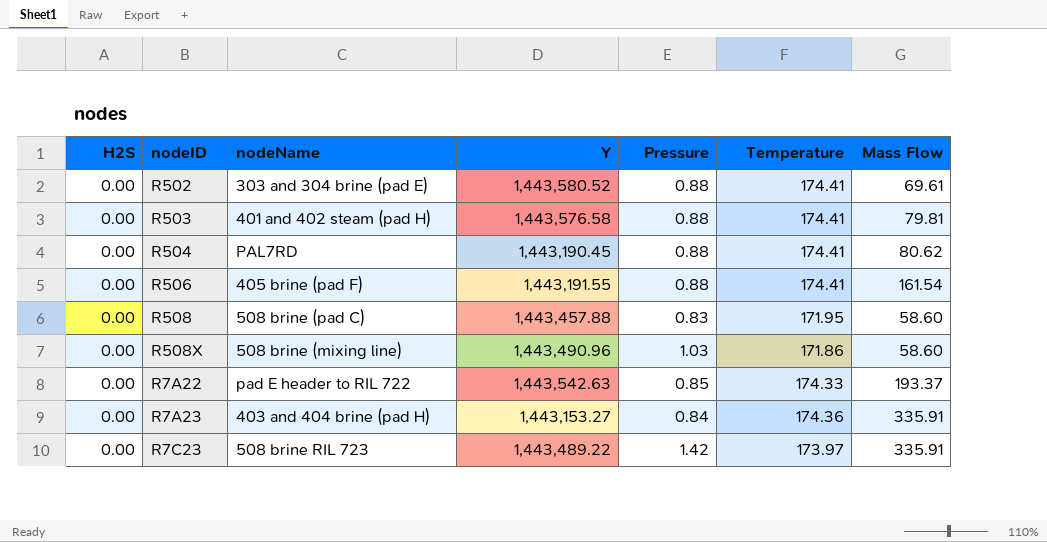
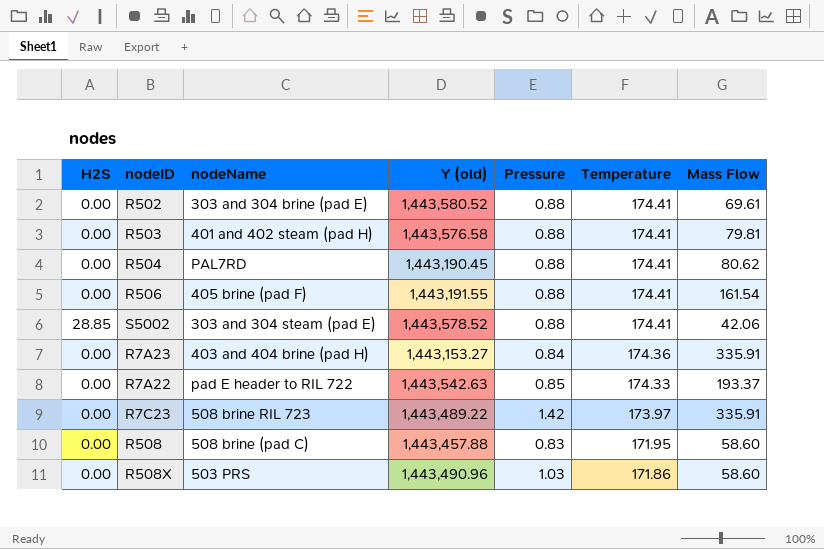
row order: none -> Temperature descending
column name: Y -> Y (old)
row S5002: none -> 28.85 | 303 and 304 steam (pad E) | 1,443,578.52 | 0.88 | 174.41 | 42.06
R508X | nodeName: 508 brine (mixing line) -> 503 PRS

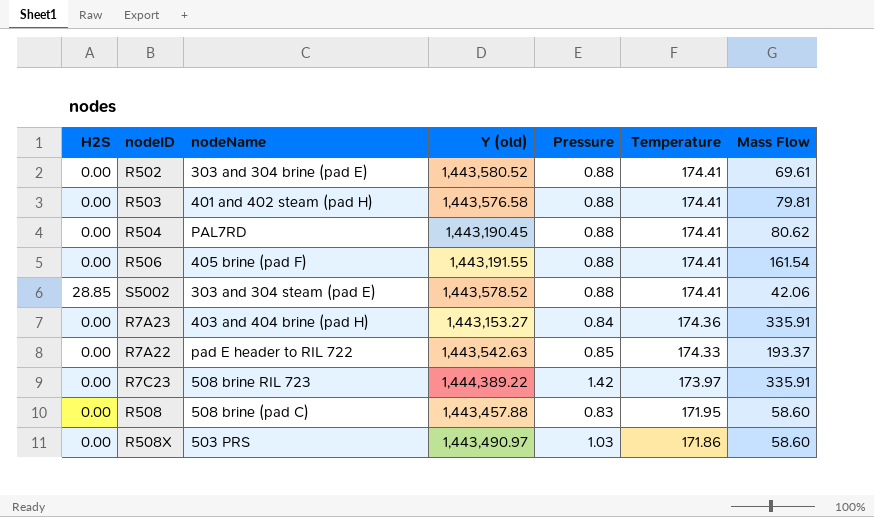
R7C23 | Y (old): 1,443,489.22 -> 1,444,389.22
R508X | Y (old): 1,443,490.96 -> 1,443,490.97

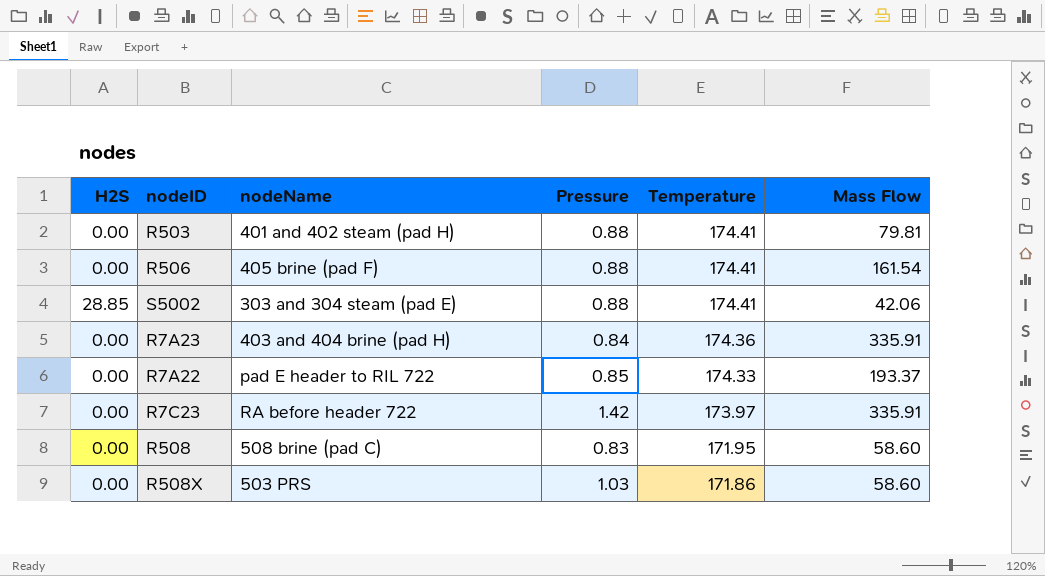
column Y (old) | position: 4 -> none
row R502: 0.00 | 303 and 304 brine (pad E) | 1,443,580.52 | 0.88 | 174.41 | 69.61 -> none
row R504: 0.00 | PAL7RD | 1,443,190.45 | 0.88 | 174.41 | 80.62 -> none
R7C23 | nodeName: 508 brine RIL 723 -> RA before header 722

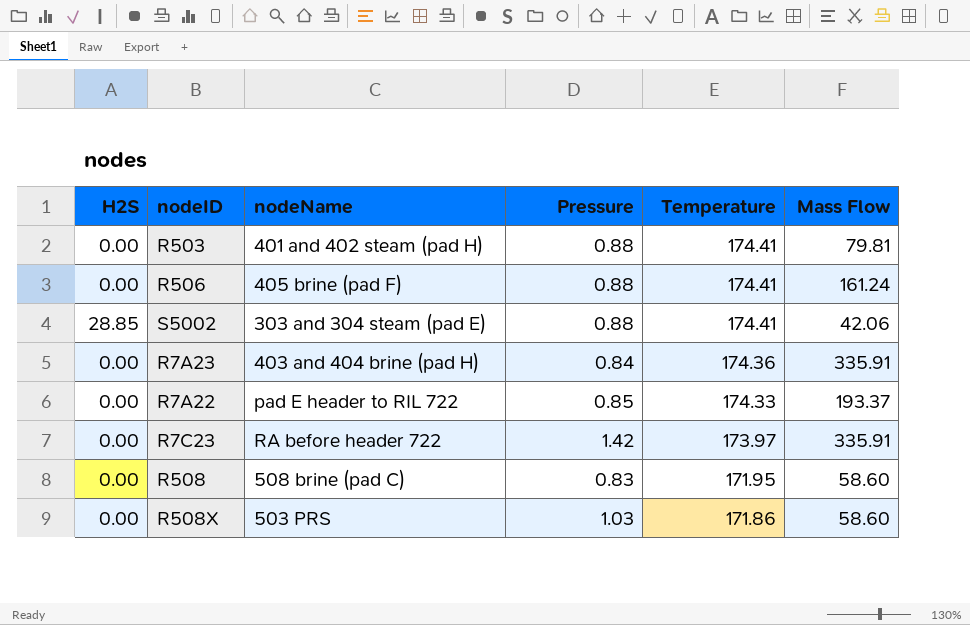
R506 | Mass Flow: 161.54 -> 161.24

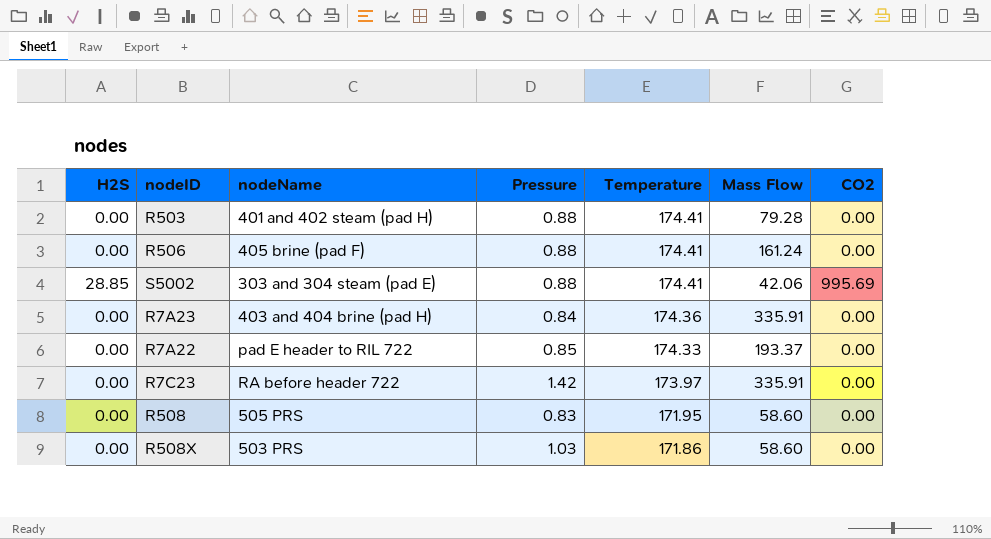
column CO2 | position: none -> 7
R503 | Mass Flow: 79.81 -> 79.28
R508 | nodeName: 508 brine (pad C) -> 505 PRS

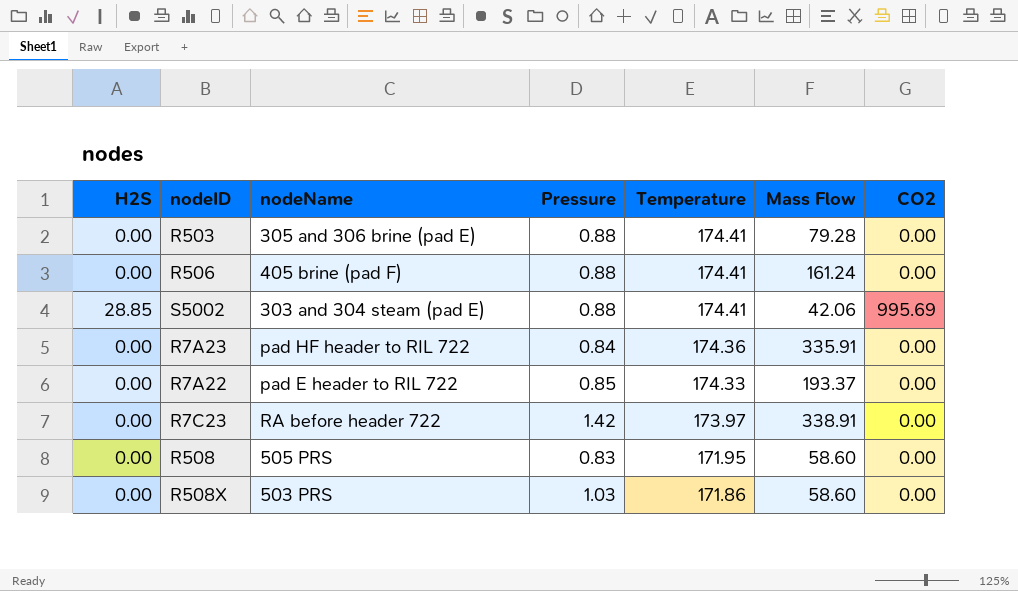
R503 | nodeName: 401 and 402 steam (pad H) -> 305 and 306 brine (pad E)
R7A23 | nodeName: 403 and 404 brine (pad H) -> pad HF header to RIL 722
R7C23 | Mass Flow: 335.91 -> 338.91

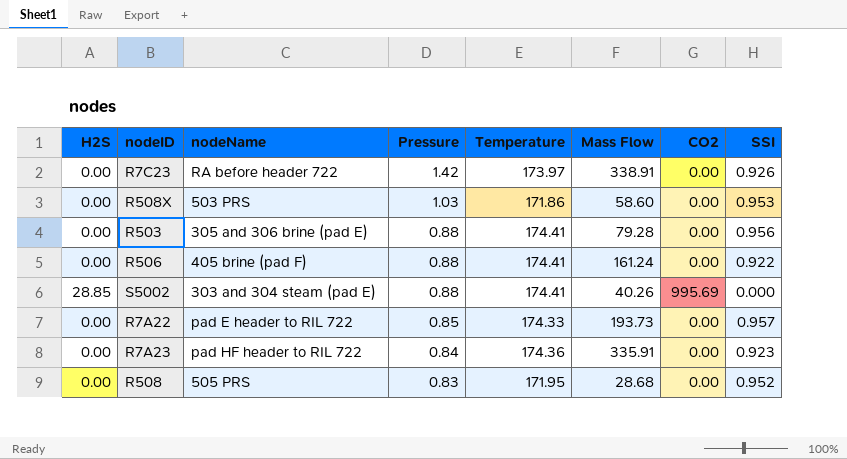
row order: Temperature descending -> Pressure descending
column SSI | position: none -> 8
S5002 | Mass Flow: 42.06 -> 40.26
R7A22 | Mass Flow: 193.37 -> 193.73
R508 | Mass Flow: 58.60 -> 28.68

